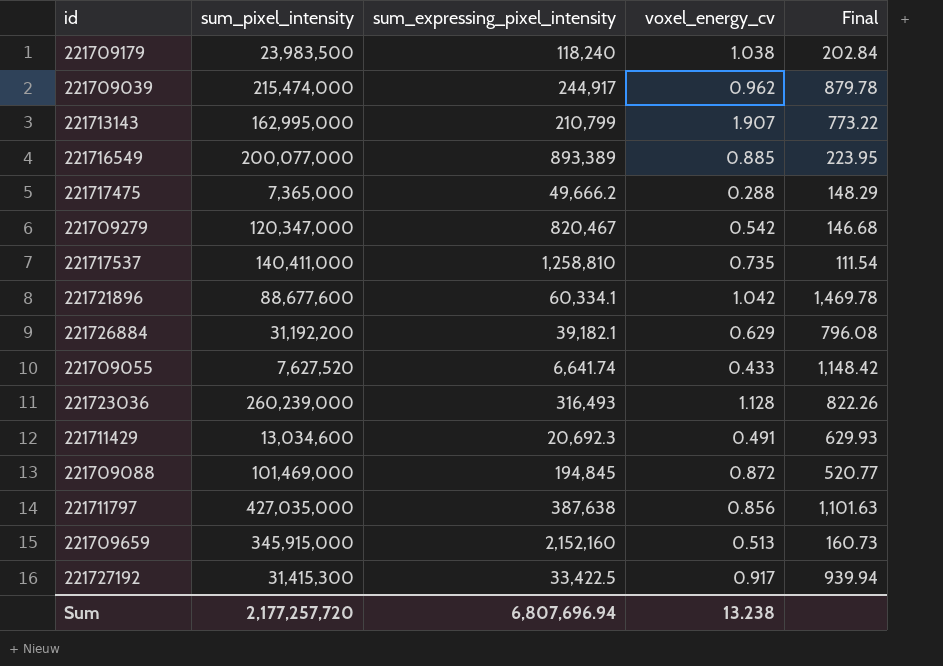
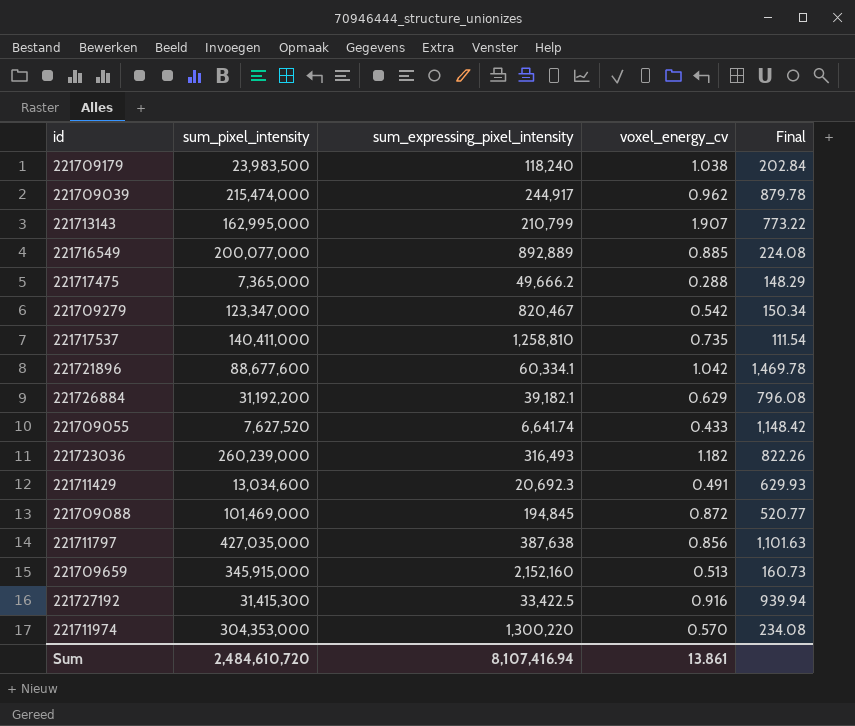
221716549 | sum_expressing_pixel_intensity: 893,389 -> 892,889
221716549 | Final: 223.95 -> 224.08
221709279 | sum_pixel_intensity: 120,347,000 -> 123,347,000
221709279 | Final: 146.68 -> 150.34
221723036 | voxel_energy_cv: 1.128 -> 1.182
221727192 | voxel_energy_cv: 0.917 -> 0.916
row 221711974: none -> 304,353,000 | 1,300,220 | 0.570 | 234.08
Sum | sum_pixel_intensity: 2,177,257,720 -> 2,484,610,720
Sum | sum_expressing_pixel_intensity: 6,807,696.94 -> 8,107,416.94
Sum | voxel_energy_cv: 13.238 -> 13.861

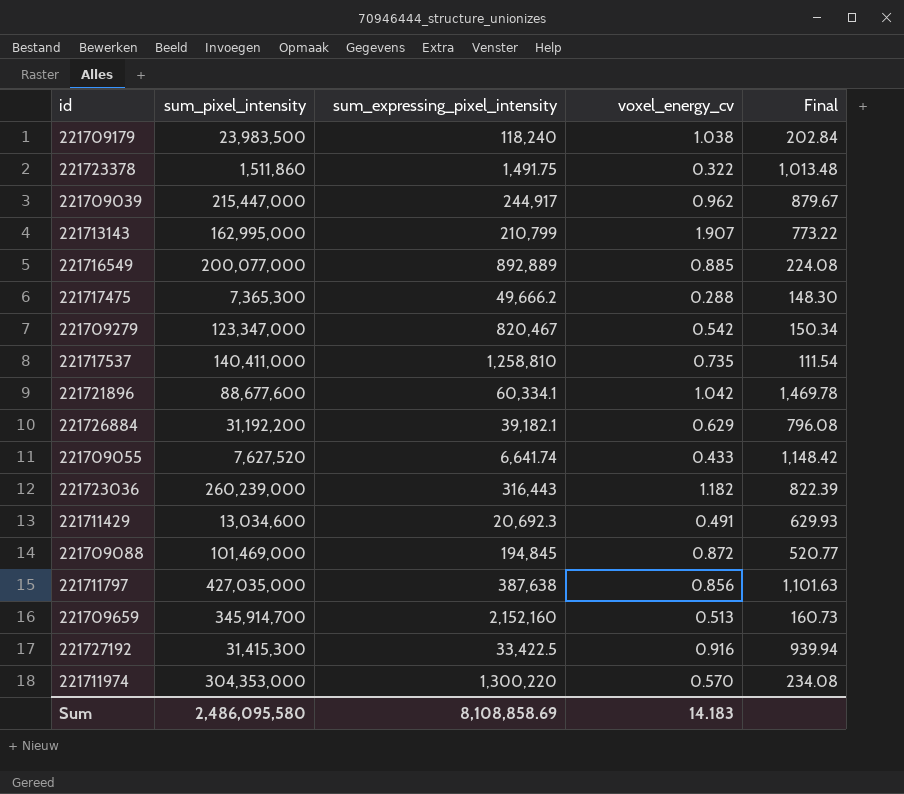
row 221723378: none -> 1,511,860 | 1,491.75 | 0.322 | 1,013.48
221709039 | sum_pixel_intensity: 215,474,000 -> 215,447,000
221709039 | Final: 879.78 -> 879.67
221717475 | sum_pixel_intensity: 7,365,000 -> 7,365,300
221717475 | Final: 148.29 -> 148.30
221723036 | sum_expressing_pixel_intensity: 316,493 -> 316,443
221723036 | Final: 822.26 -> 822.39
221709659 | sum_pixel_intensity: 345,915,000 -> 345,914,700
Sum | sum_pixel_intensity: 2,484,610,720 -> 2,486,095,580
Sum | sum_expressing_pixel_intensity: 8,107,416.94 -> 8,108,858.69
Sum | voxel_energy_cv: 13.861 -> 14.183

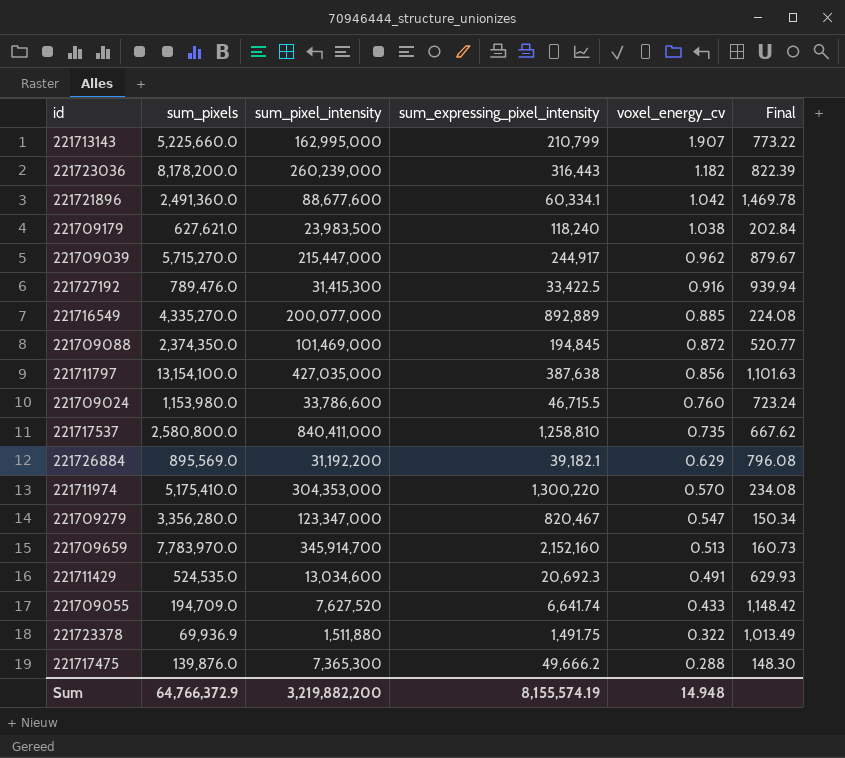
row order: none -> voxel_energy_cv descending
column sum_pixels | position: none -> 2
row 221709024: none -> 1,153,980.0 | 33,786,600 | 46,715.5 | 0.760 | 723.24
221717537 | sum_pixel_intensity: 140,411,000 -> 840,411,000
221717537 | Final: 111.54 -> 667.62
221709279 | voxel_energy_cv: 0.542 -> 0.547
221723378 | sum_pixel_intensity: 1,511,860 -> 1,511,880
221723378 | Final: 1,013.48 -> 1,013.49
Sum | sum_pixel_intensity: 2,486,095,580 -> 3,219,882,200
Sum | sum_expressing_pixel_intensity: 8,108,858.69 -> 8,155,574.19
Sum | voxel_energy_cv: 14.183 -> 14.948

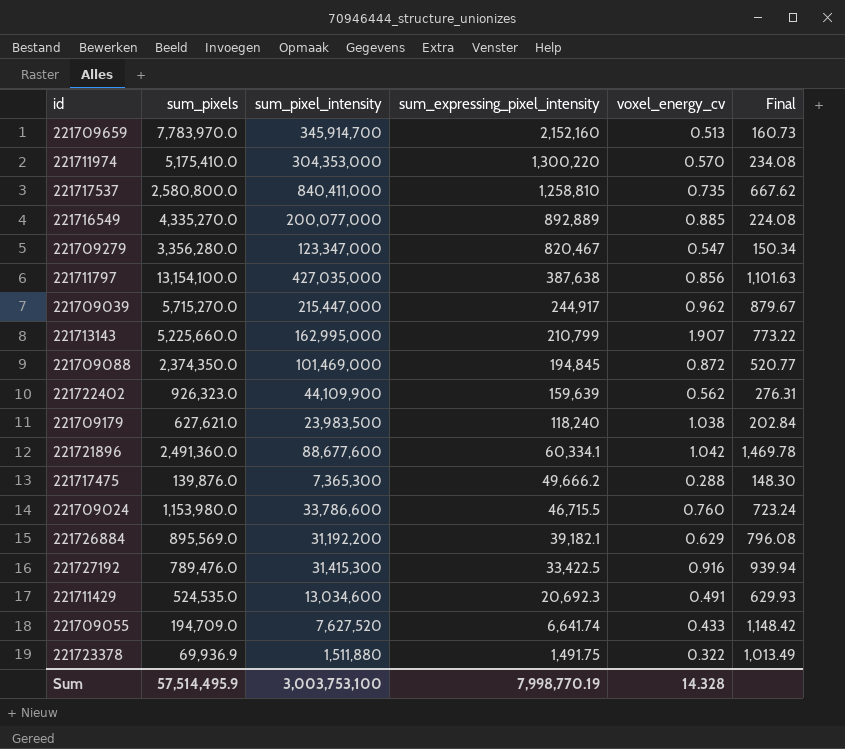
row order: voxel_energy_cv descending -> sum_expressing_pixel_intensity descending
row 221723036: 8,178,200.0 | 260,239,000 | 316,443 | 1.182 | 822.39 -> none
row 221722402: none -> 926,323.0 | 44,109,900 | 159,639 | 0.562 | 276.31
Sum | sum_pixels: 64,766,372.9 -> 57,514,495.9
Sum | sum_pixel_intensity: 3,219,882,200 -> 3,003,753,100
Sum | sum_expressing_pixel_intensity: 8,155,574.19 -> 7,998,770.19
Sum | voxel_energy_cv: 14.948 -> 14.328

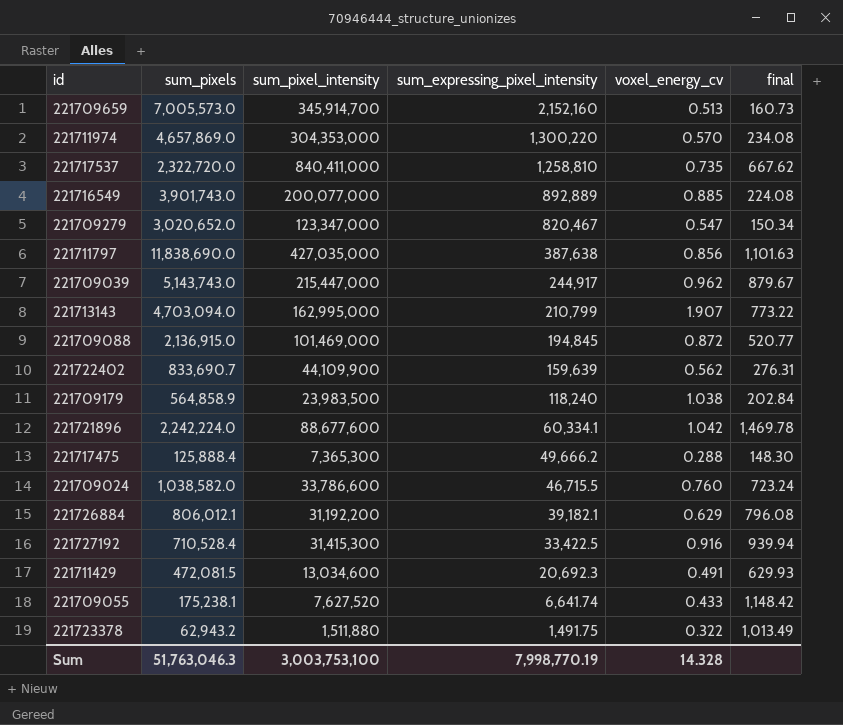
column name: Final -> final
221709659 | sum_pixels: 7,783,970.0 -> 7,005,573.0
221711974 | sum_pixels: 5,175,410.0 -> 4,657,869.0
221717537 | sum_pixels: 2,580,800.0 -> 2,322,720.0
221716549 | sum_pixels: 4,335,270.0 -> 3,901,743.0
221709279 | sum_pixels: 3,356,280.0 -> 3,020,652.0
221711797 | sum_pixels: 13,154,100.0 -> 11,838,690.0
221709039 | sum_pixels: 5,715,270.0 -> 5,143,743.0
221713143 | sum_pixels: 5,225,660.0 -> 4,703,094.0
221709088 | sum_pixels: 2,374,350.0 -> 2,136,915.0
221722402 | sum_pixels: 926,323.0 -> 833,690.7
221709179 | sum_pixels: 627,621.0 -> 564,858.9
221721896 | sum_pixels: 2,491,360.0 -> 2,242,224.0
221717475 | sum_pixels: 139,876.0 -> 125,888.4
221709024 | sum_pixels: 1,153,980.0 -> 1,038,582.0
221726884 | sum_pixels: 895,569.0 -> 806,012.1
221727192 | sum_pixels: 789,476.0 -> 710,528.4
221711429 | sum_pixels: 524,535.0 -> 472,081.5
221709055 | sum_pixels: 194,709.0 -> 175,238.1
221723378 | sum_pixels: 69,936.9 -> 62,943.2
Sum | sum_pixels: 57,514,495.9 -> 51,763,046.3

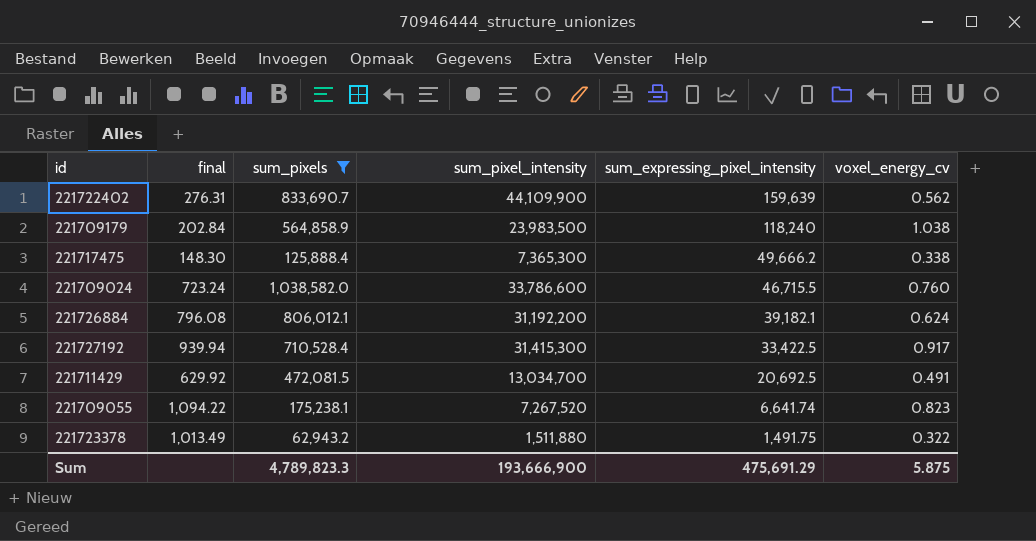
filter: none -> sum_pixels <= 1,038,582.0
column final | position: 6 -> 2
221717475 | voxel_energy_cv: 0.288 -> 0.338
221726884 | voxel_energy_cv: 0.629 -> 0.624
221727192 | voxel_energy_cv: 0.916 -> 0.917
221711429 | final: 629.93 -> 629.92
221711429 | sum_pixel_intensity: 13,034,600 -> 13,034,700
221711429 | sum_expressing_pixel_intensity: 20,692.3 -> 20,692.5
221709055 | final: 1,148.42 -> 1,094.22
221709055 | sum_pixel_intensity: 7,627,520 -> 7,267,520
221709055 | voxel_energy_cv: 0.433 -> 0.823
Sum | sum_pixels: 51,763,046.3 -> 4,789,823.3
Sum | sum_pixel_intensity: 3,003,753,100 -> 193,666,900
Sum | sum_expressing_pixel_intensity: 7,998,770.19 -> 475,691.29
Sum | voxel_energy_cv: 14.328 -> 5.875

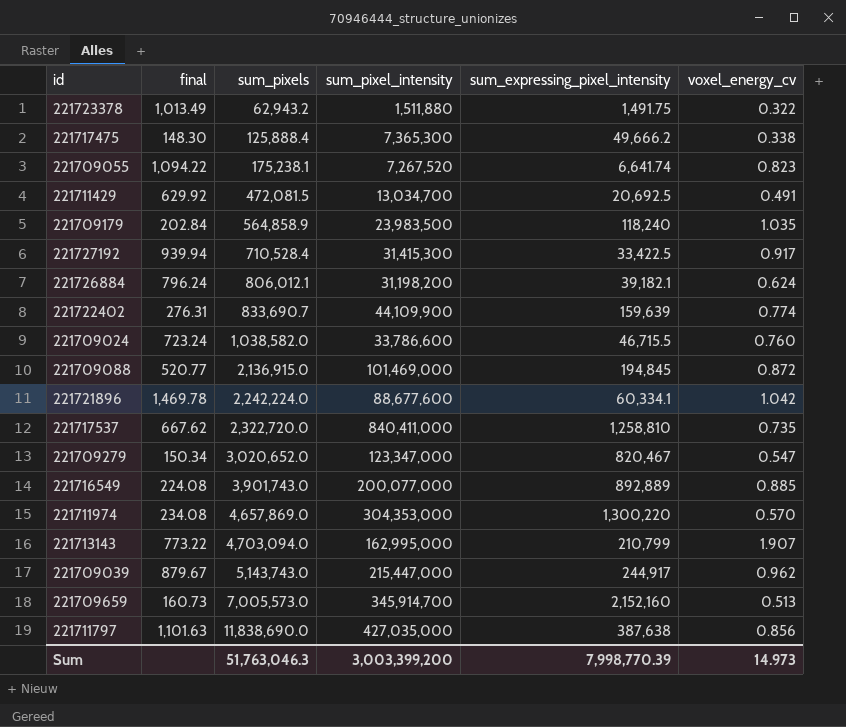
filter: sum_pixels <= 1,038,582.0 -> none
row order: sum_expressing_pixel_intensity descending -> sum_pixels ascending
221709179 | voxel_energy_cv: 1.038 -> 1.035
221726884 | final: 796.08 -> 796.24
221726884 | sum_pixel_intensity: 31,192,200 -> 31,198,200
221722402 | voxel_energy_cv: 0.562 -> 0.774
Sum | sum_pixels: 4,789,823.3 -> 51,763,046.3
Sum | sum_pixel_intensity: 193,666,900 -> 3,003,399,200
Sum | sum_expressing_pixel_intensity: 475,691.29 -> 7,998,770.39
Sum | voxel_energy_cv: 5.875 -> 14.973

